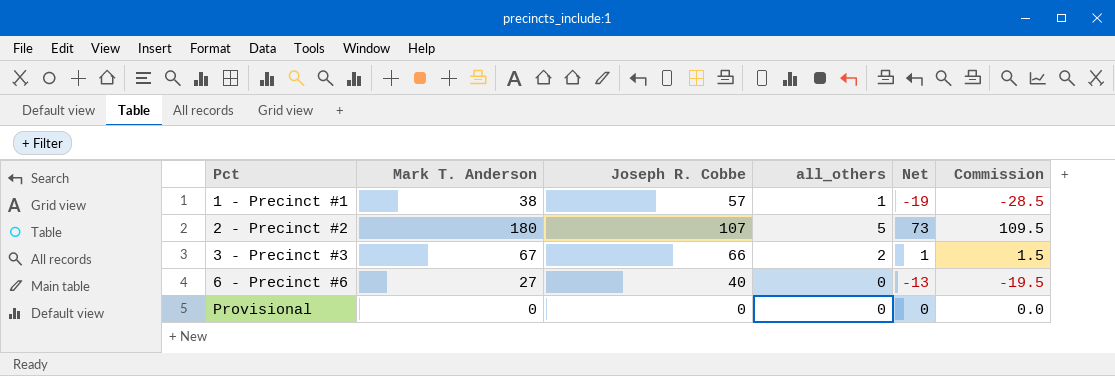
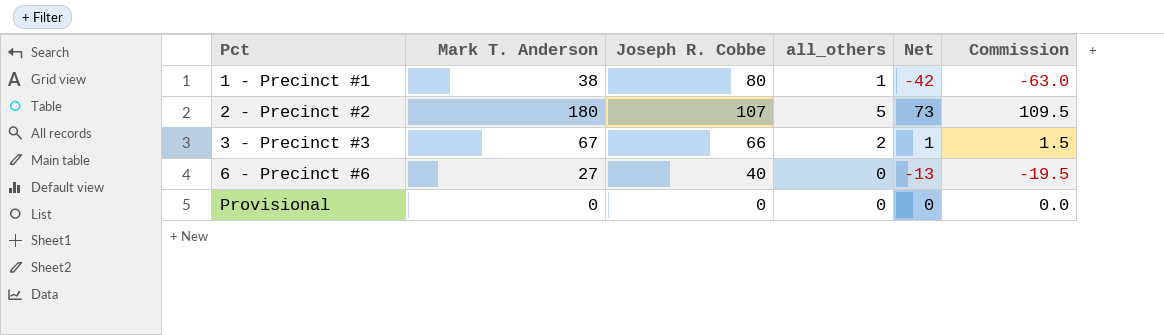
1 - Precinct #1 | Joseph R. Cobbe: 57 -> 80
1 - Precinct #1 | Net: -19 -> -42
1 - Precinct #1 | Commission: -28.5 -> -63.0

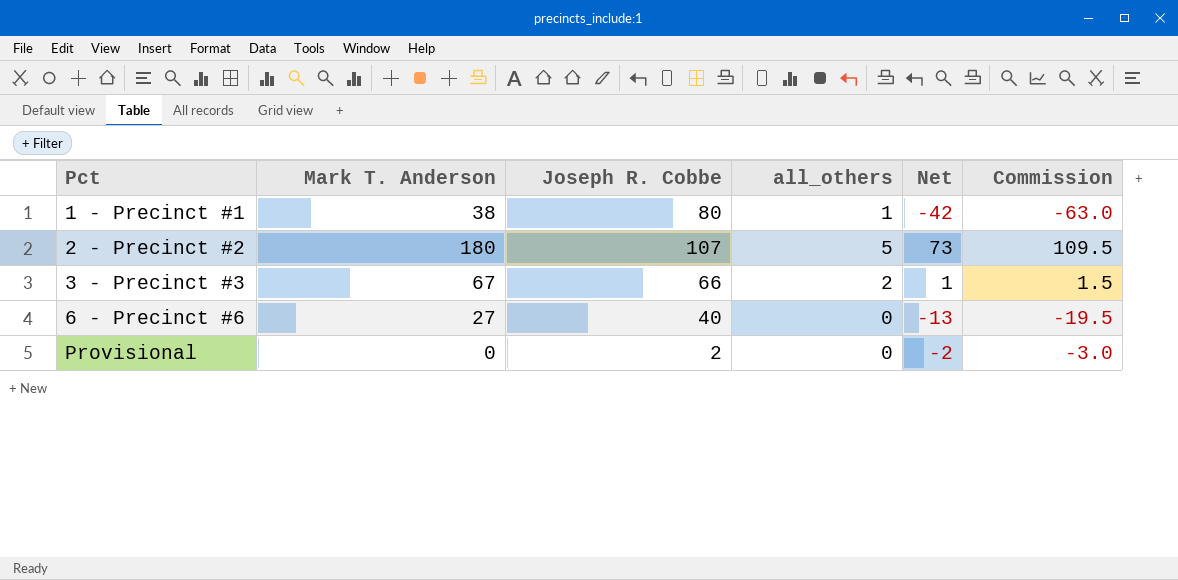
Provisional | Joseph R. Cobbe: 0 -> 2
Provisional | Net: 0 -> -2
Provisional | Commission: 0.0 -> -3.0

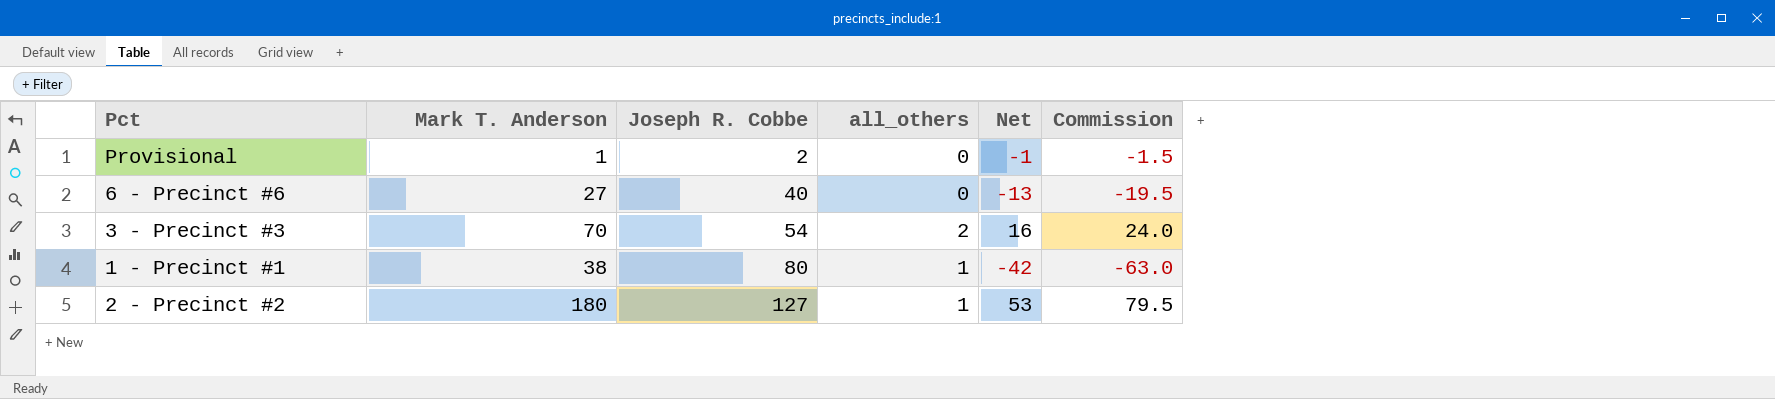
row order: Pct ascending -> Joseph R. Cobbe ascending
Provisional | Mark T. Anderson: 0 -> 1
Provisional | Net: -2 -> -1
Provisional | Commission: -3.0 -> -1.5
3 - Precinct #3 | Mark T. Anderson: 67 -> 70
3 - Precinct #3 | Joseph R. Cobbe: 66 -> 54
3 - Precinct #3 | Net: 1 -> 16
3 - Precinct #3 | Commission: 1.5 -> 24.0
2 - Precinct #2 | Joseph R. Cobbe: 107 -> 127
2 - Precinct #2 | all_others: 5 -> 1
2 - Precinct #2 | Net: 73 -> 53
2 - Precinct #2 | Commission: 109.5 -> 79.5

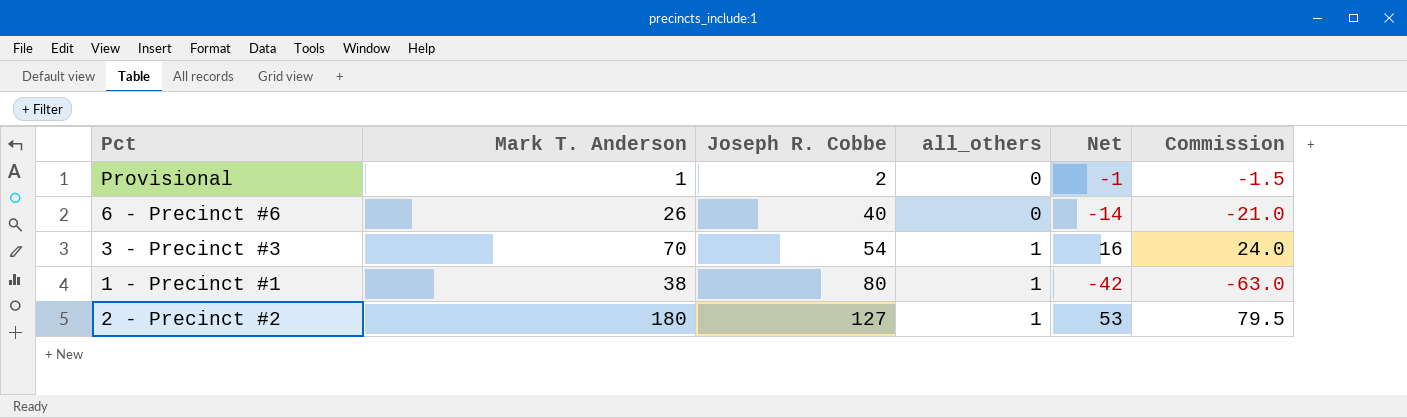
6 - Precinct #6 | Mark T. Anderson: 27 -> 26
6 - Precinct #6 | Net: -13 -> -14
6 - Precinct #6 | Commission: -19.5 -> -21.0
3 - Precinct #3 | all_others: 2 -> 1

